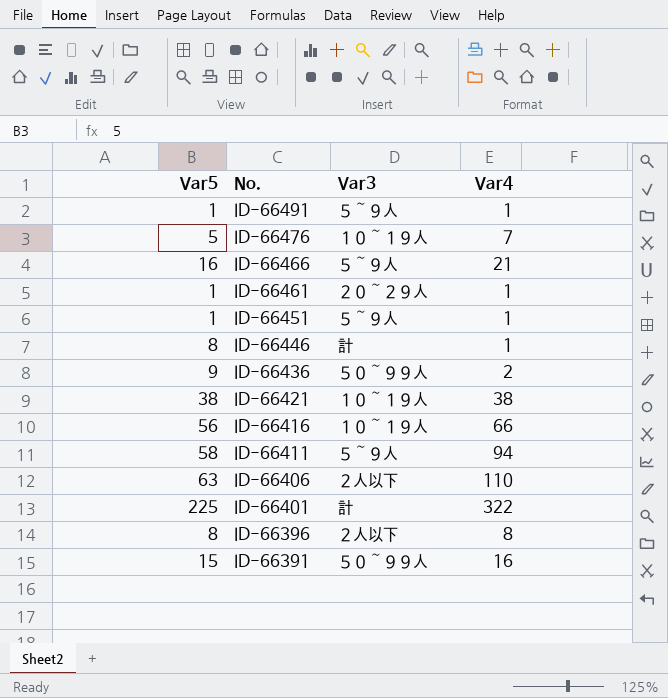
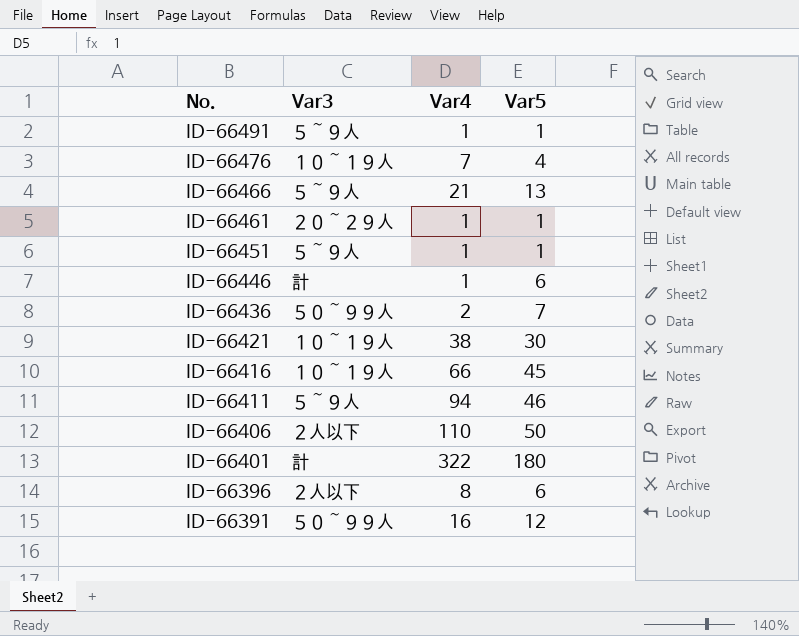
column Var5 | position: 1 -> 4
ID-66476 | Var5: 5 -> 4
ID-66466 | Var5: 16 -> 13
ID-66446 | Var5: 8 -> 6
ID-66436 | Var5: 9 -> 7
ID-66421 | Var5: 38 -> 30
ID-66416 | Var5: 56 -> 45
ID-66411 | Var5: 58 -> 46
ID-66406 | Var5: 63 -> 50
ID-66401 | Var5: 225 -> 180
ID-66396 | Var5: 8 -> 6
ID-66391 | Var5: 15 -> 12

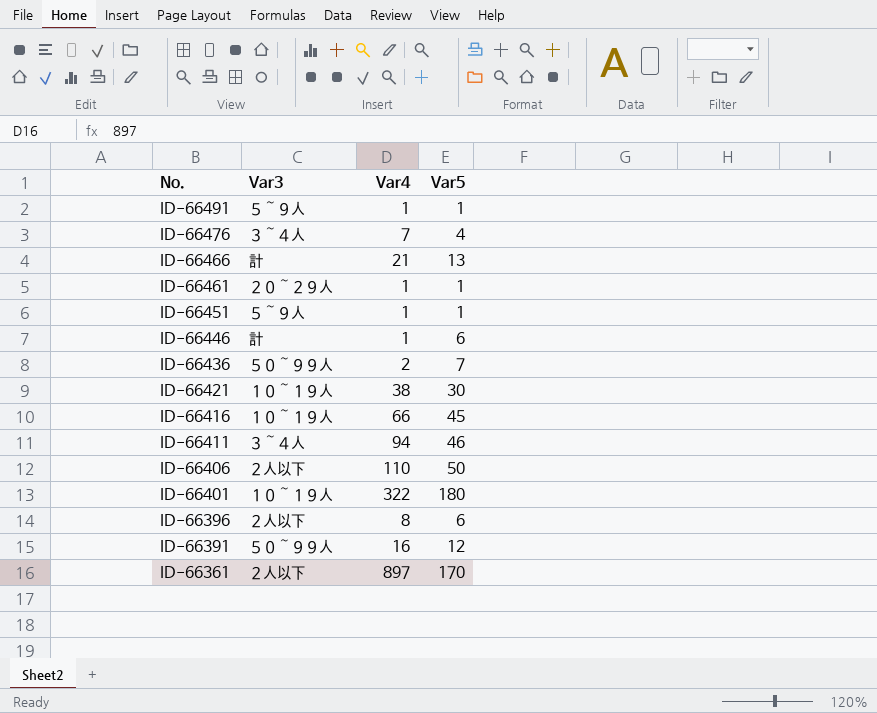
ID-66476 | Var3: １０～１９人 -> ３～４人
ID-66466 | Var3: ５～９人 -> 計
ID-66411 | Var3: ５～９人 -> ３～４人
ID-66401 | Var3: 計 -> １０～１９人
row ID-66361: none -> ２人以下 | 897 | 170

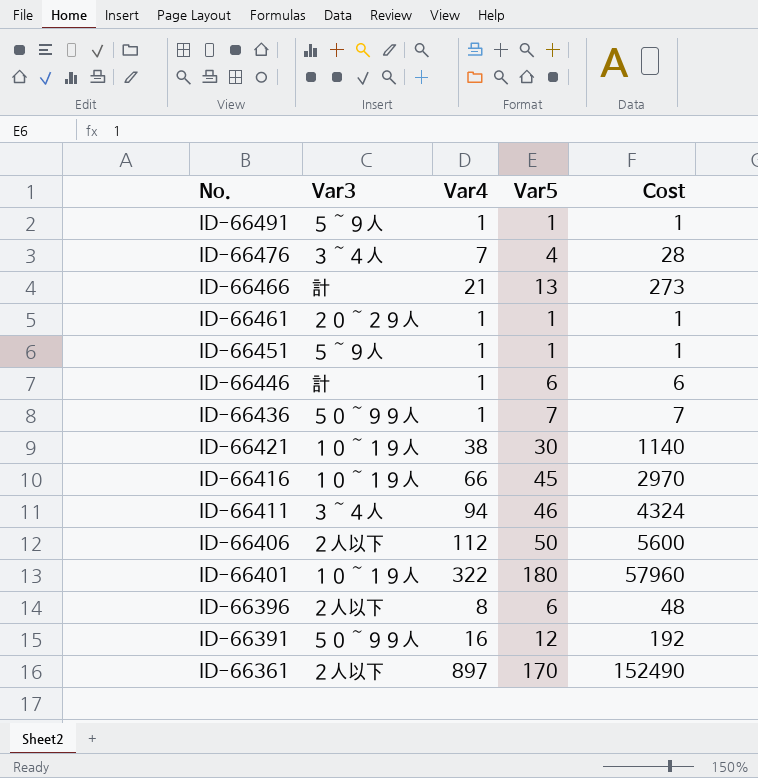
column Cost | formula: none -> [Var4] * [Var5]
ID-66436 | Var4: 2 -> 1
ID-66406 | Var4: 110 -> 112

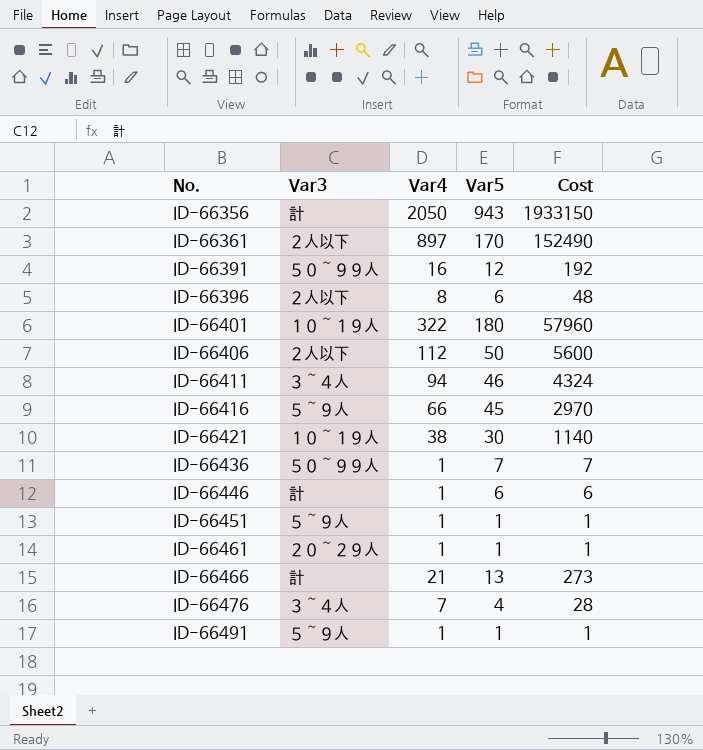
row order: No. descending -> No. ascending
row ID-66356: none -> 計 | 2050 | 943 | 1933150
ID-66416 | Var3: １０～１９人 -> ５～９人

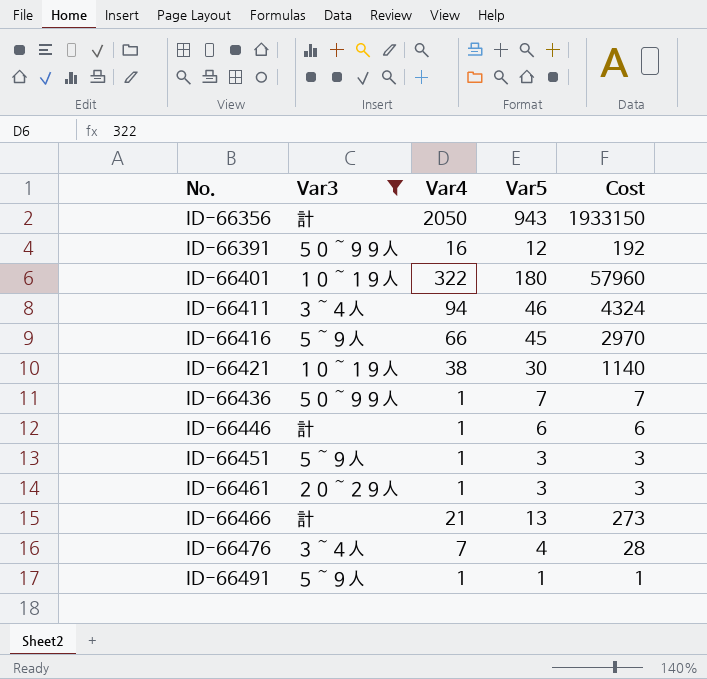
filter: none -> Var3 != ２人以下
ID-66451 | Var5: 1 -> 3
ID-66451 | Cost: 1 -> 3
ID-66461 | Var5: 1 -> 3
ID-66461 | Cost: 1 -> 3

